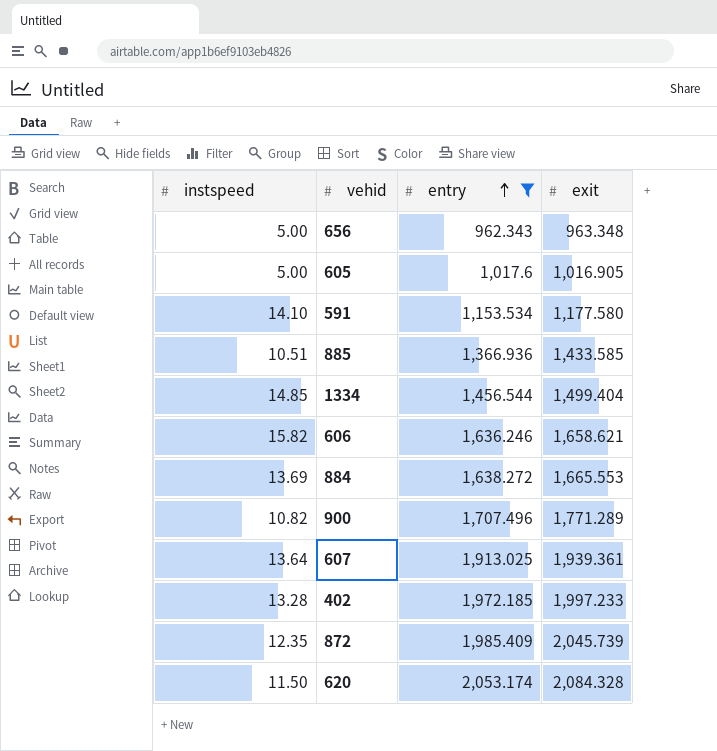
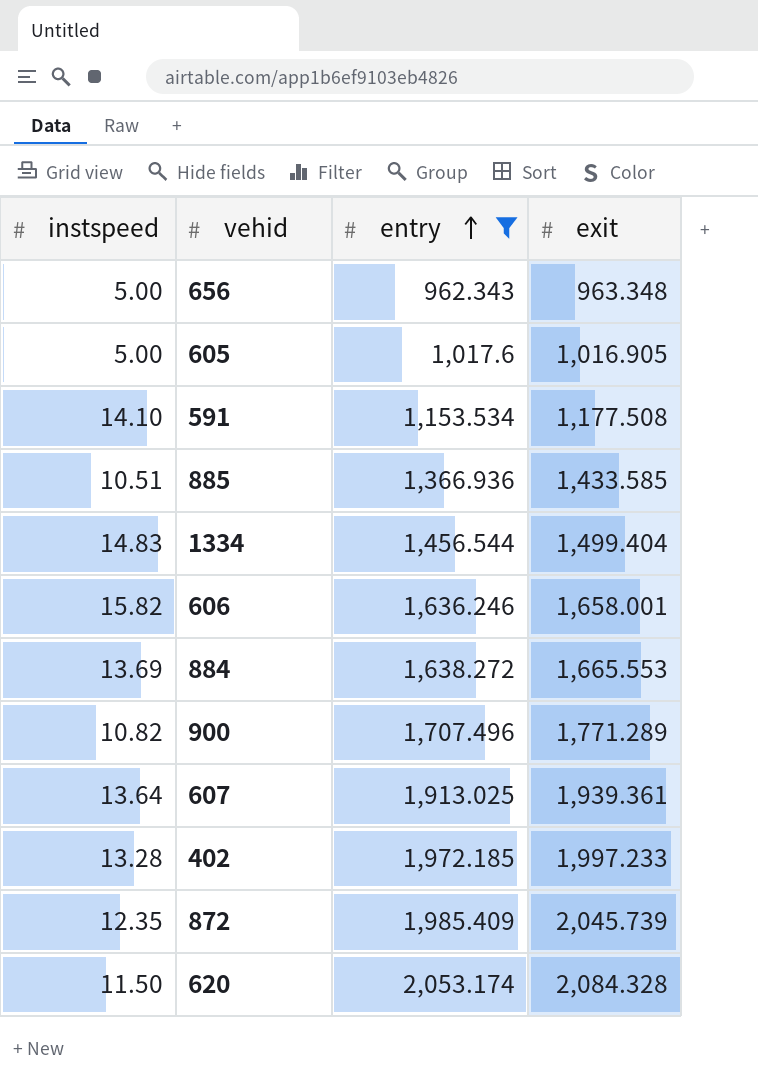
591 | exit: 1,177.580 -> 1,177.508
1334 | instspeed: 14.85 -> 14.83
606 | exit: 1,658.621 -> 1,658.001

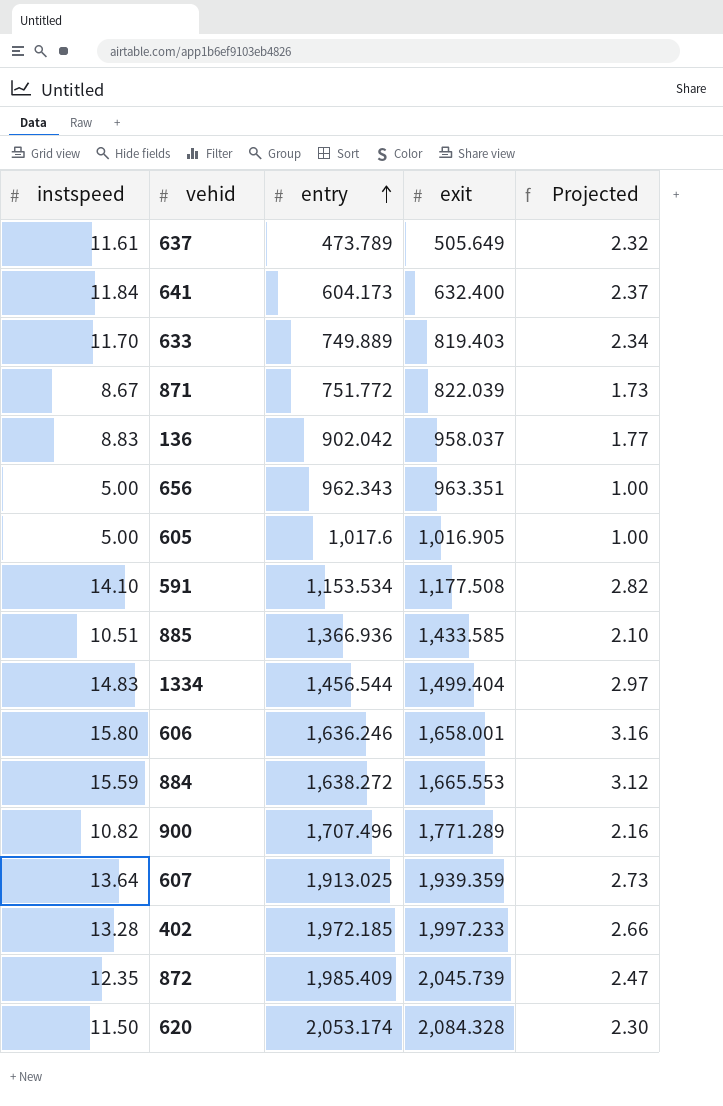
filter: entry >= 962.343 -> none
column Projected | formula: none -> [instspeed] * 0.2
656 | exit: 963.348 -> 963.351
606 | instspeed: 15.82 -> 15.80
884 | instspeed: 13.69 -> 15.59
607 | exit: 1,939.361 -> 1,939.359

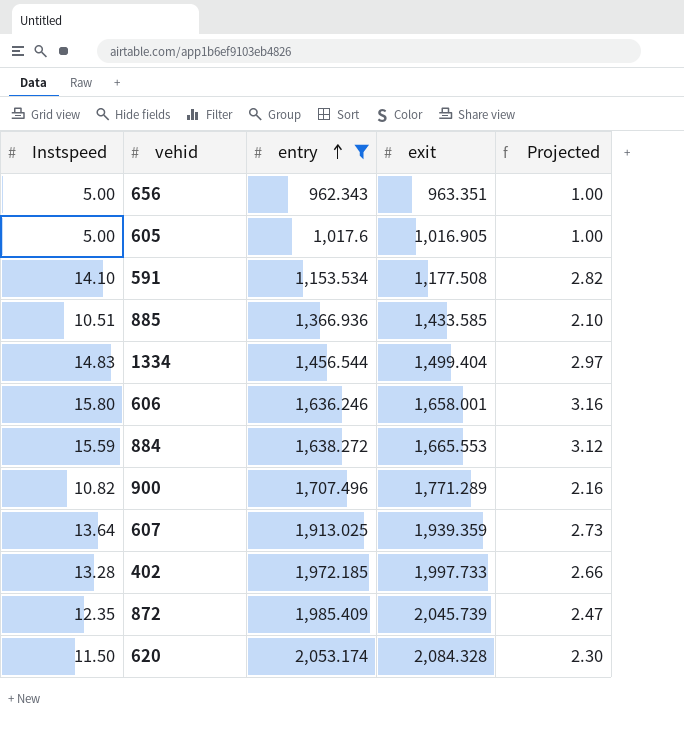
filter: none -> entry >= 962.343
column name: instspeed -> Instspeed
402 | exit: 1,997.233 -> 1,997.733

